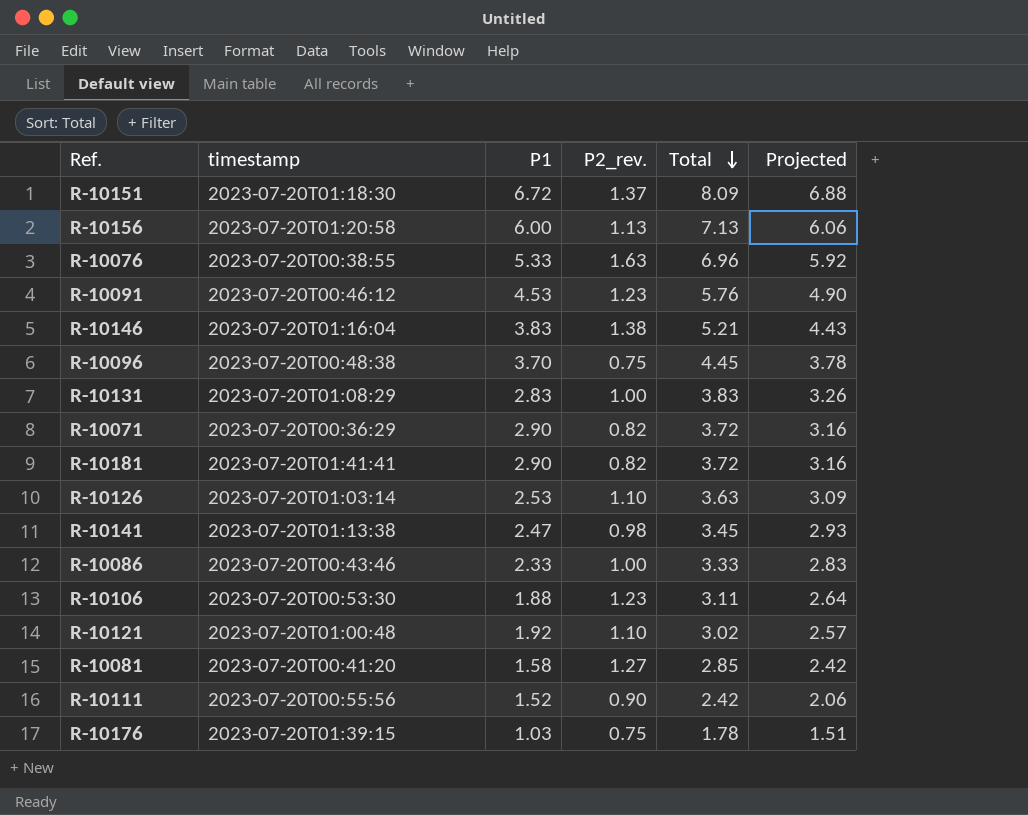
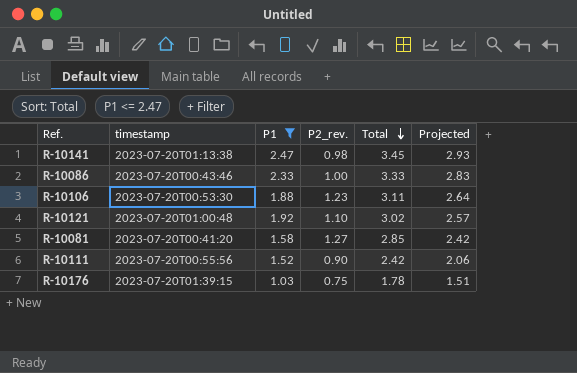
filter: none -> P1 <= 2.47

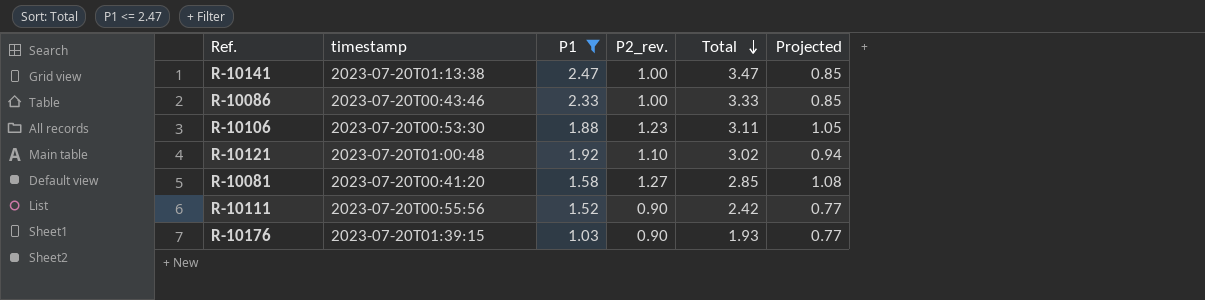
column Projected | formula: [Total] * 0.85 -> [P2_rev.] * 0.85
R-10141 | P2_rev.: 0.98 -> 1.00
R-10141 | Total: 3.45 -> 3.47
R-10176 | P2_rev.: 0.75 -> 0.90
R-10176 | Total: 1.78 -> 1.93

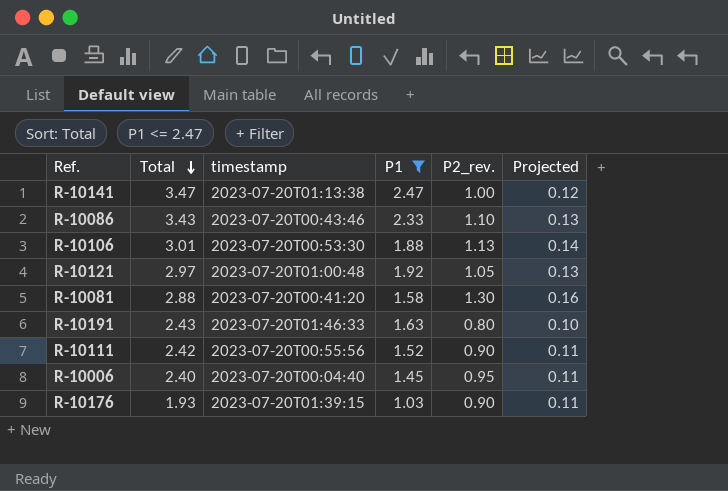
column Total | position: 5 -> 2
column Projected | formula: [P2_rev.] * 0.85 -> [P2_rev.] * 0.12
R-10086 | Total: 3.33 -> 3.43
R-10086 | P2_rev.: 1.00 -> 1.10
R-10106 | Total: 3.11 -> 3.01
R-10106 | P2_rev.: 1.23 -> 1.13
R-10121 | Total: 3.02 -> 2.97
R-10121 | P2_rev.: 1.10 -> 1.05
R-10081 | Total: 2.85 -> 2.88
R-10081 | P2_rev.: 1.27 -> 1.30
row R-10191: none -> 2.43 | 2023-07-20T01:46:33 | 1.63 | 0.80 | 0.10
row R-10006: none -> 2.40 | 2023-07-20T00:04:40 | 1.45 | 0.95 | 0.11

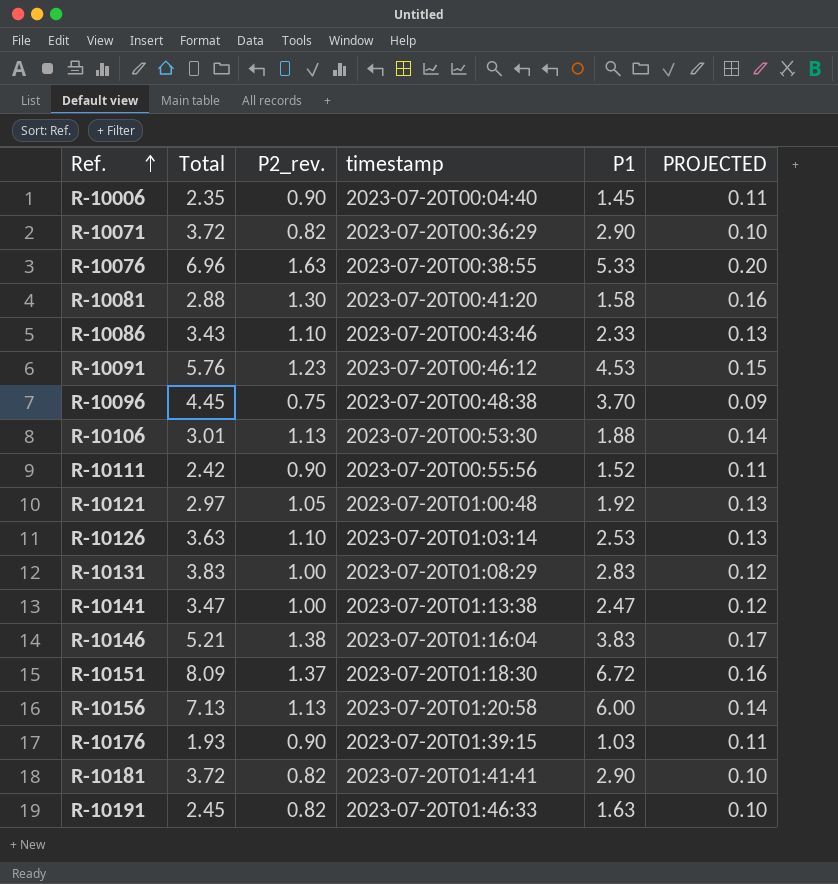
filter: P1 <= 2.47 -> none
row order: Total descending -> Ref. ascending
column P2_rev. | position: 5 -> 3
column name: Projected -> PROJECTED
R-10006 | Total: 2.40 -> 2.35
R-10006 | P2_rev.: 0.95 -> 0.90
R-10191 | Total: 2.43 -> 2.45
R-10191 | P2_rev.: 0.80 -> 0.82

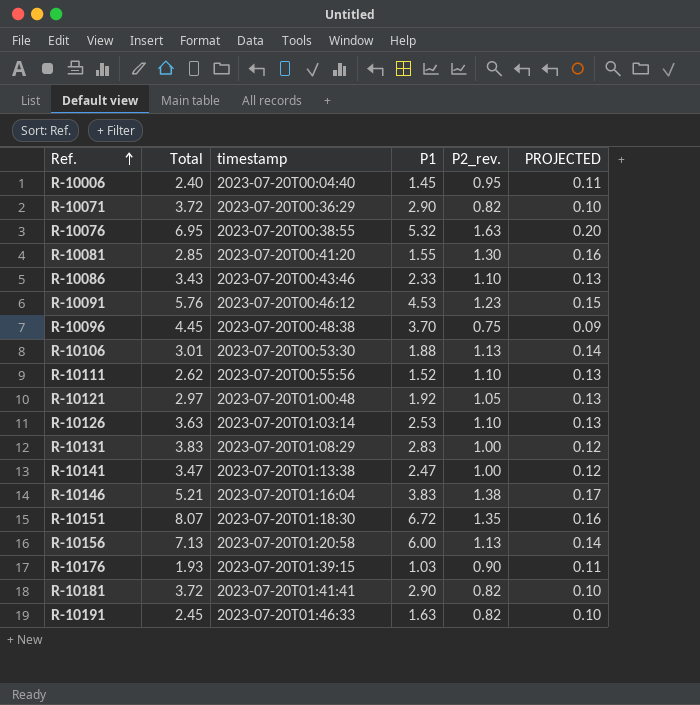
column P2_rev. | position: 3 -> 5
R-10006 | Total: 2.35 -> 2.40
R-10006 | P2_rev.: 0.90 -> 0.95
R-10076 | Total: 6.96 -> 6.95
R-10076 | P1: 5.33 -> 5.32
R-10081 | Total: 2.88 -> 2.85
R-10081 | P1: 1.58 -> 1.55
R-10111 | Total: 2.42 -> 2.62
R-10111 | P2_rev.: 0.90 -> 1.10
R-10111 | PROJECTED: 0.11 -> 0.13
R-10151 | Total: 8.09 -> 8.07
R-10151 | P2_rev.: 1.37 -> 1.35

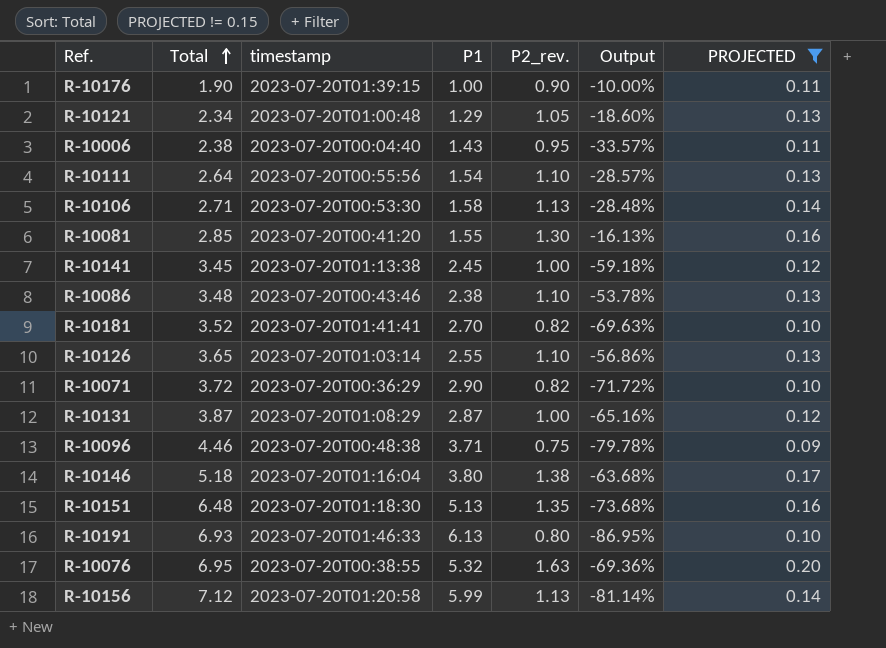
filter: none -> PROJECTED != 0.15
row order: Ref. ascending -> Total ascending
column Output | formula: none -> ([P2_rev.] - [P1]) / [P1]
R-10176 | Total: 1.93 -> 1.90
R-10176 | P1: 1.03 -> 1.00
R-10121 | Total: 2.97 -> 2.34
R-10121 | P1: 1.92 -> 1.29
R-10006 | Total: 2.40 -> 2.38
R-10006 | P1: 1.45 -> 1.43
R-10111 | Total: 2.62 -> 2.64
R-10111 | P1: 1.52 -> 1.54
R-10106 | Total: 3.01 -> 2.71
R-10106 | P1: 1.88 -> 1.58
R-10141 | Total: 3.47 -> 3.45
R-10141 | P1: 2.47 -> 2.45
R-10086 | Total: 3.43 -> 3.48
R-10086 | P1: 2.33 -> 2.38
R-10181 | Total: 3.72 -> 3.52
R-10181 | P1: 2.90 -> 2.70
R-10126 | Total: 3.63 -> 3.65
R-10126 | P1: 2.53 -> 2.55
R-10131 | Total: 3.83 -> 3.87
R-10131 | P1: 2.83 -> 2.87
R-10096 | Total: 4.45 -> 4.46
R-10096 | P1: 3.70 -> 3.71
R-10146 | Total: 5.21 -> 5.18
R-10146 | P1: 3.83 -> 3.80
R-10151 | Total: 8.07 -> 6.48
R-10151 | P1: 6.72 -> 5.13
R-10191 | Total: 2.45 -> 6.93
R-10191 | P1: 1.63 -> 6.13
R-10191 | P2_rev.: 0.82 -> 0.80
R-10156 | Total: 7.13 -> 7.12
R-10156 | P1: 6.00 -> 5.99

